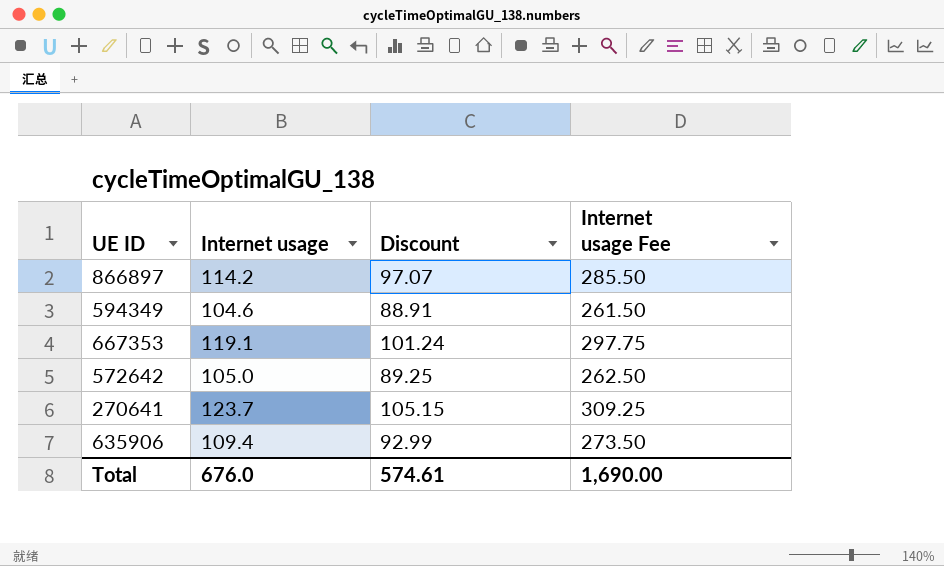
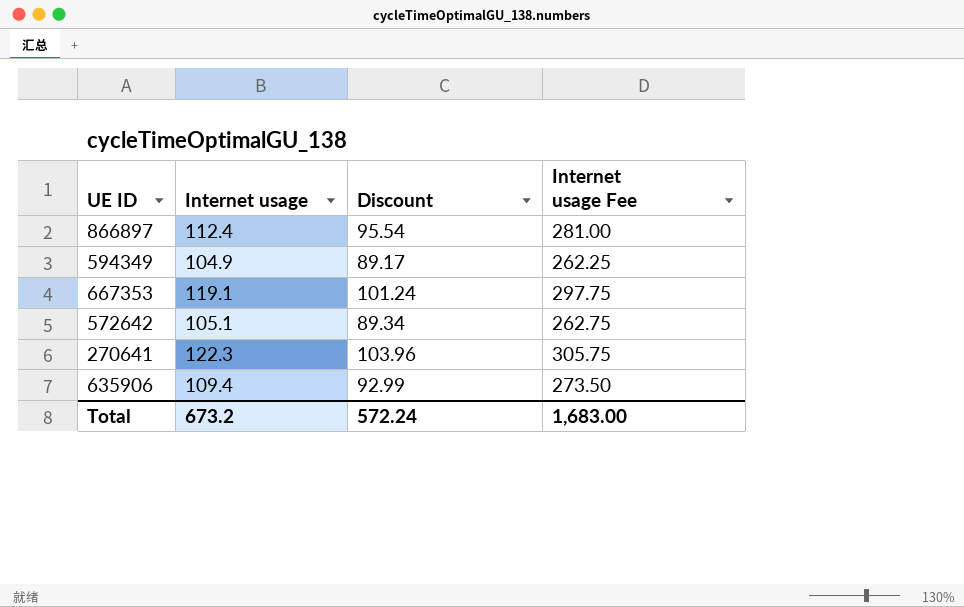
866897 | Internet usage: 114.2 -> 112.4
866897 | Discount: 97.07 -> 95.54
866897 | Internet usage Fee: 285.50 -> 281.00
594349 | Internet usage: 104.6 -> 104.9
594349 | Discount: 88.91 -> 89.17
594349 | Internet usage Fee: 261.50 -> 262.25
572642 | Internet usage: 105.0 -> 105.1
572642 | Discount: 89.25 -> 89.34
572642 | Internet usage Fee: 262.50 -> 262.75
270641 | Internet usage: 123.7 -> 122.3
270641 | Discount: 105.15 -> 103.96
270641 | Internet usage Fee: 309.25 -> 305.75
Total | Internet usage: 676.0 -> 673.2
Total | Discount: 574.61 -> 572.24
Total | Internet usage Fee: 1,690.00 -> 1,683.00

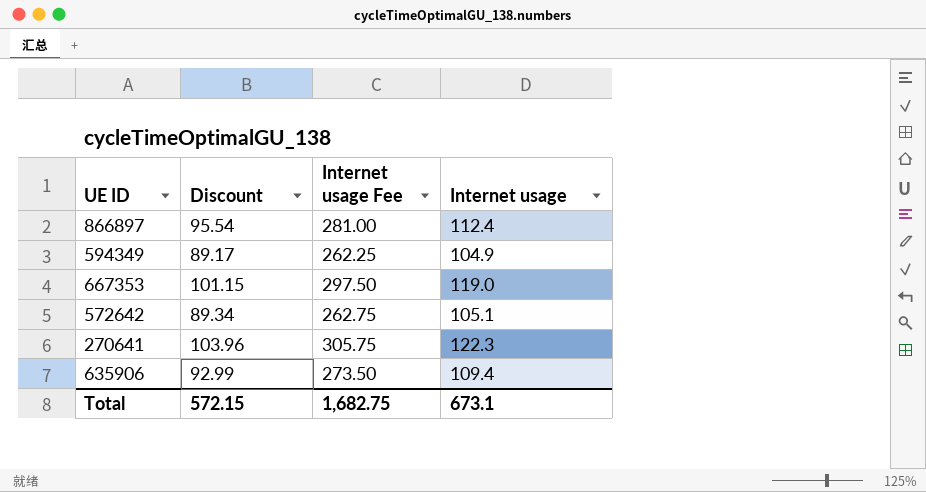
column Internet usage | position: 2 -> 4
667353 | Discount: 101.24 -> 101.15
667353 | Internet usage Fee: 297.75 -> 297.50
667353 | Internet usage: 119.1 -> 119.0
Total | Discount: 572.24 -> 572.15
Total | Internet usage Fee: 1,683.00 -> 1,682.75
Total | Internet usage: 673.2 -> 673.1

